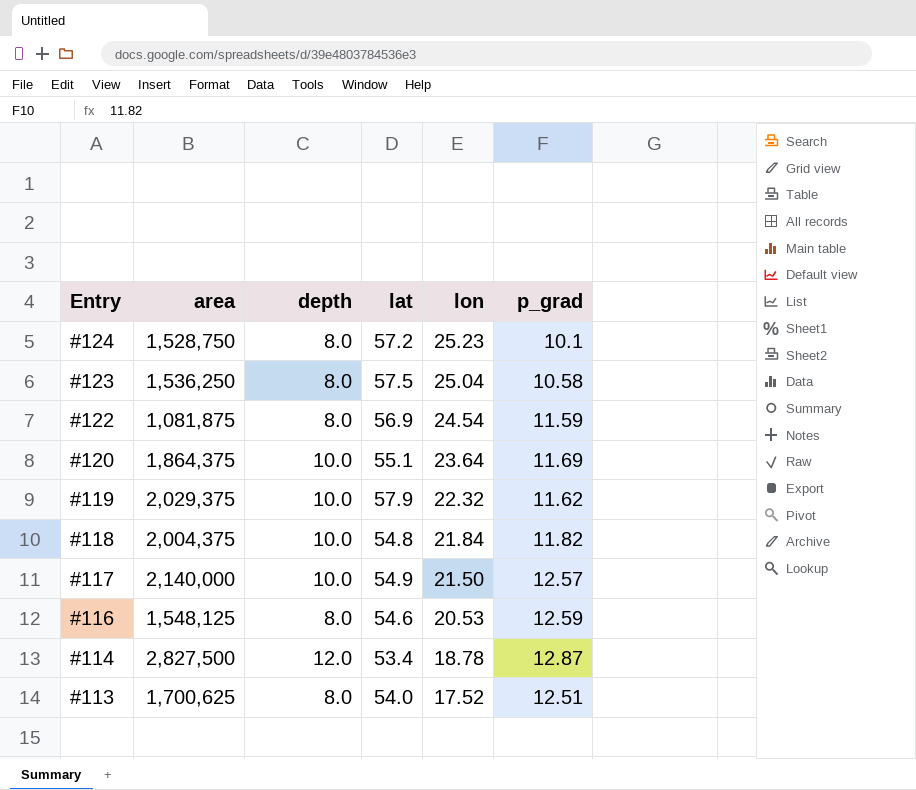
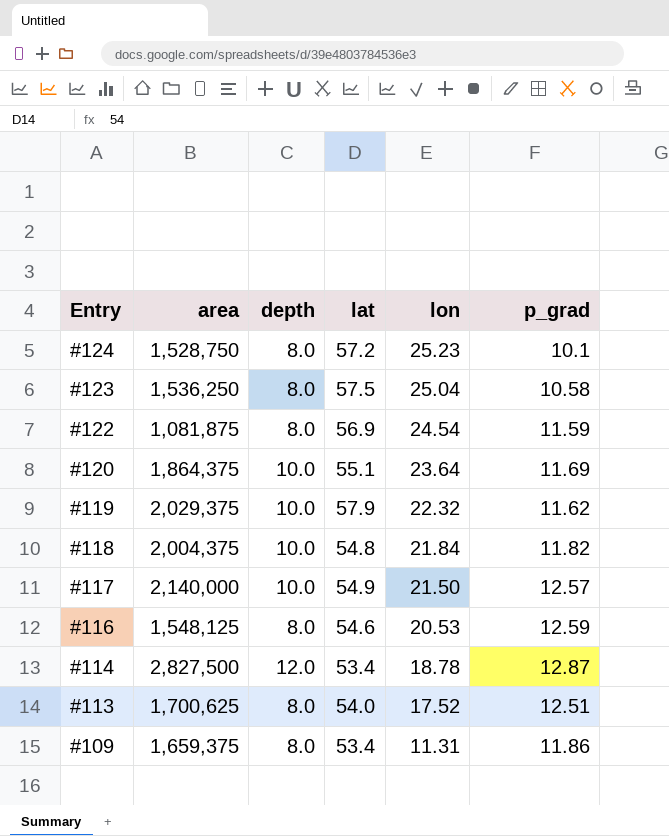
row #109: none -> 1,659,375 | 8.0 | 53.4 | 11.31 | 11.86

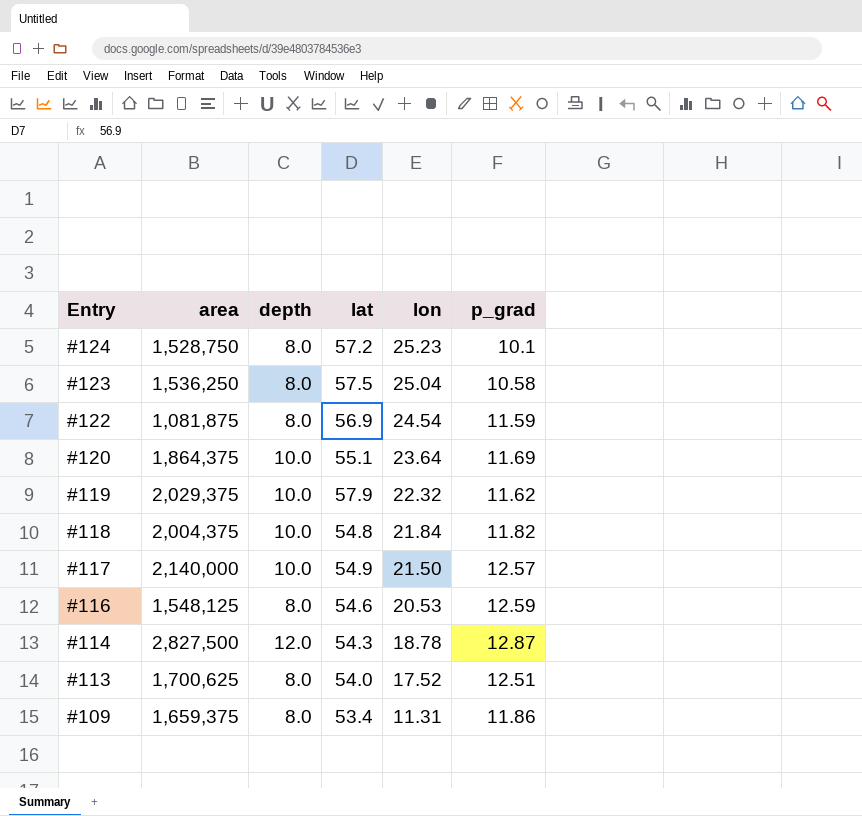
#114 | lat: 53.4 -> 54.3

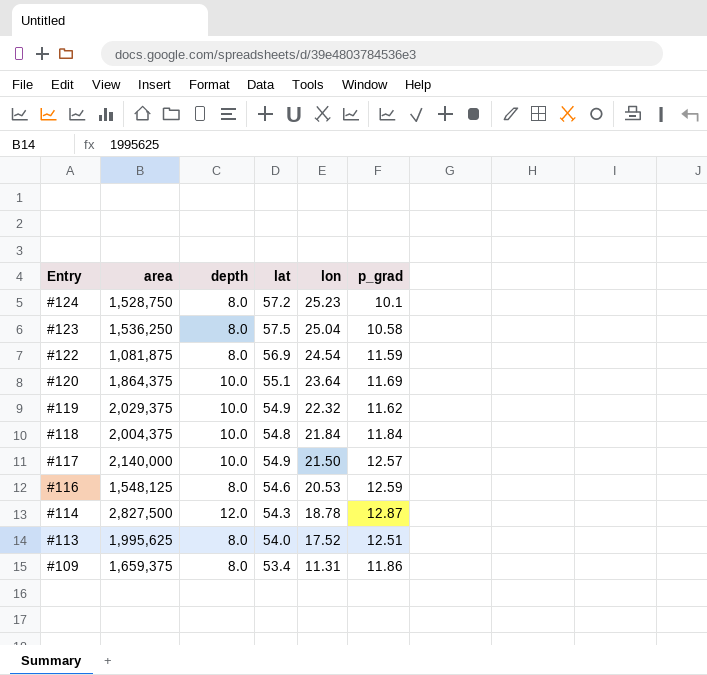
#119 | lat: 57.9 -> 54.9
#118 | p_grad: 11.82 -> 11.84
#113 | area: 1,700,625 -> 1,995,625

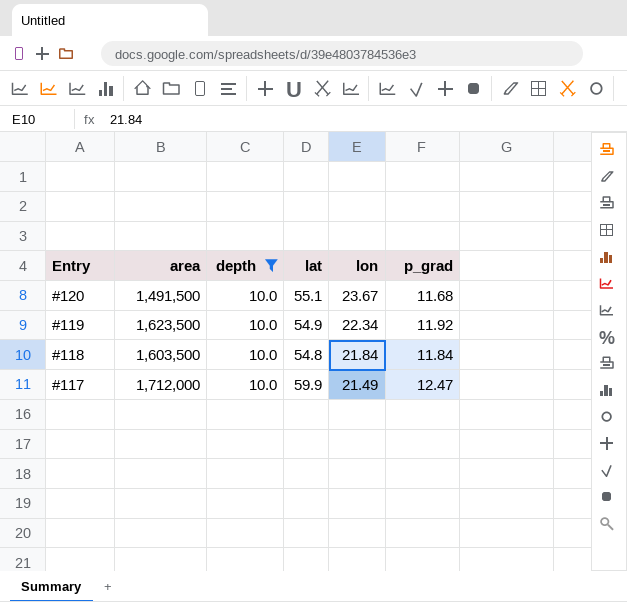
filter: none -> depth = 10.0
#120 | area: 1,864,375 -> 1,491,500
#120 | lon: 23.64 -> 23.67
#120 | p_grad: 11.69 -> 11.68
#119 | area: 2,029,375 -> 1,623,500
#119 | lon: 22.32 -> 22.34
#119 | p_grad: 11.62 -> 11.92
#118 | area: 2,004,375 -> 1,603,500
#117 | area: 2,140,000 -> 1,712,000
#117 | lat: 54.9 -> 59.9
#117 | lon: 21.50 -> 21.49
#117 | p_grad: 12.57 -> 12.47

